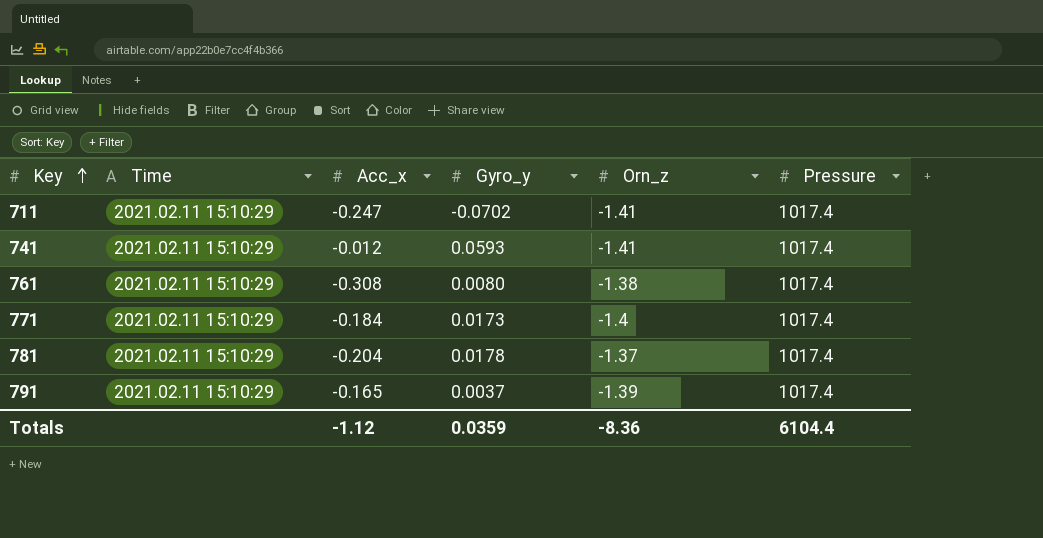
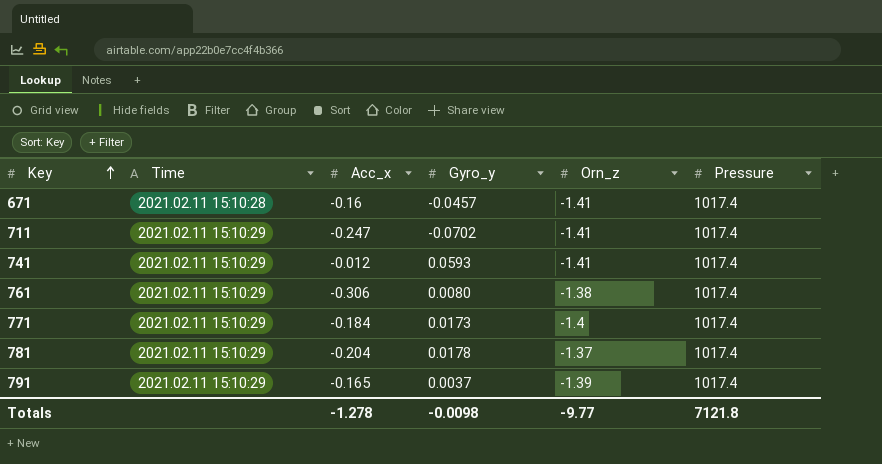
row 671: none -> 2021.02.11 15:10:28 | -0.16 | -0.0457 | -1.41 | 1017.4
761 | Acc_x: -0.308 -> -0.306
Totals | Acc_x: -1.12 -> -1.278
Totals | Gyro_y: 0.0359 -> -0.0098
Totals | Orn_z: -8.36 -> -9.77
Totals | Pressure: 6104.4 -> 7121.8

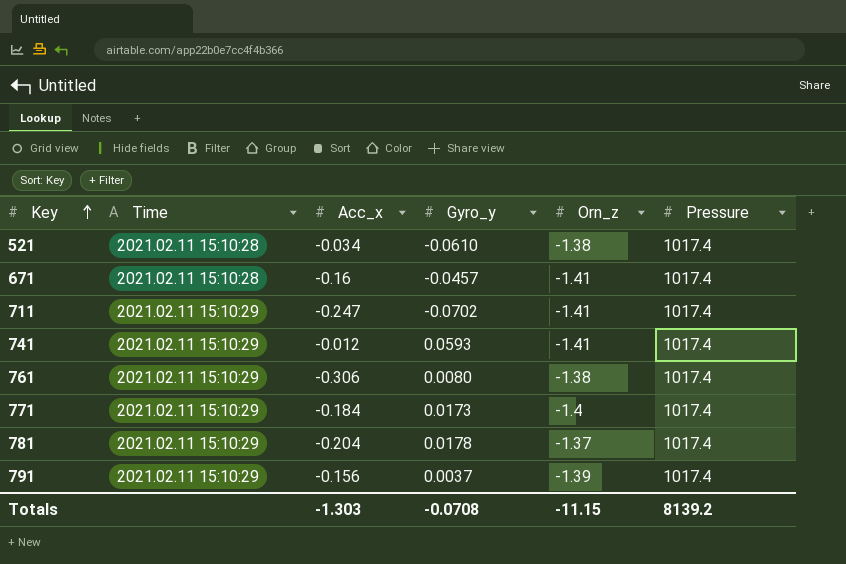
row 521: none -> 2021.02.11 15:10:28 | -0.034 | -0.0610 | -1.38 | 1017.4
791 | Acc_x: -0.165 -> -0.156
Totals | Acc_x: -1.278 -> -1.303
Totals | Gyro_y: -0.0098 -> -0.0708
Totals | Orn_z: -9.77 -> -11.15
Totals | Pressure: 7121.8 -> 8139.2

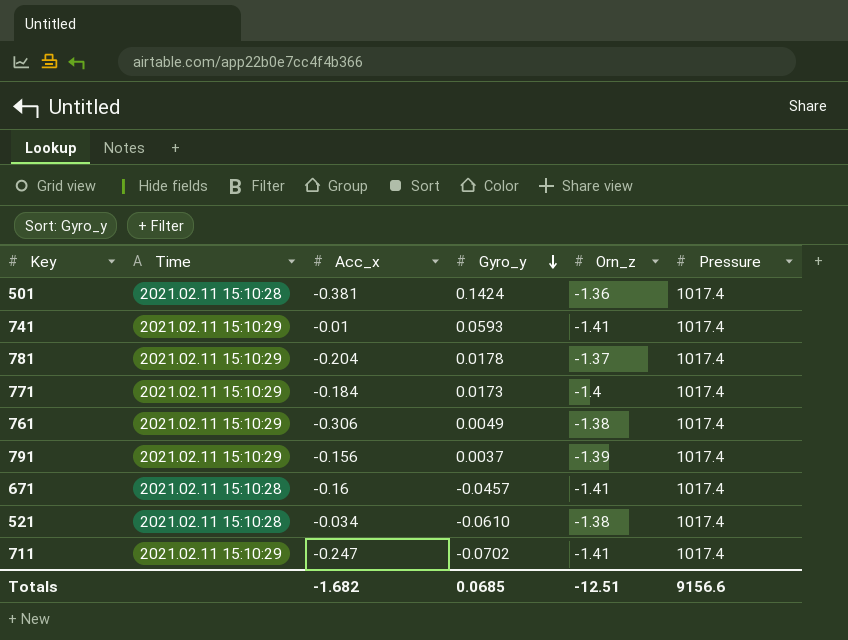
row order: Key ascending -> Gyro_y descending
row 501: none -> 2021.02.11 15:10:28 | -0.381 | 0.1424 | -1.36 | 1017.4
741 | Acc_x: -0.012 -> -0.01
761 | Gyro_y: 0.0080 -> 0.0049
Totals | Acc_x: -1.303 -> -1.682
Totals | Gyro_y: -0.0708 -> 0.0685
Totals | Orn_z: -11.15 -> -12.51
Totals | Pressure: 8139.2 -> 9156.6

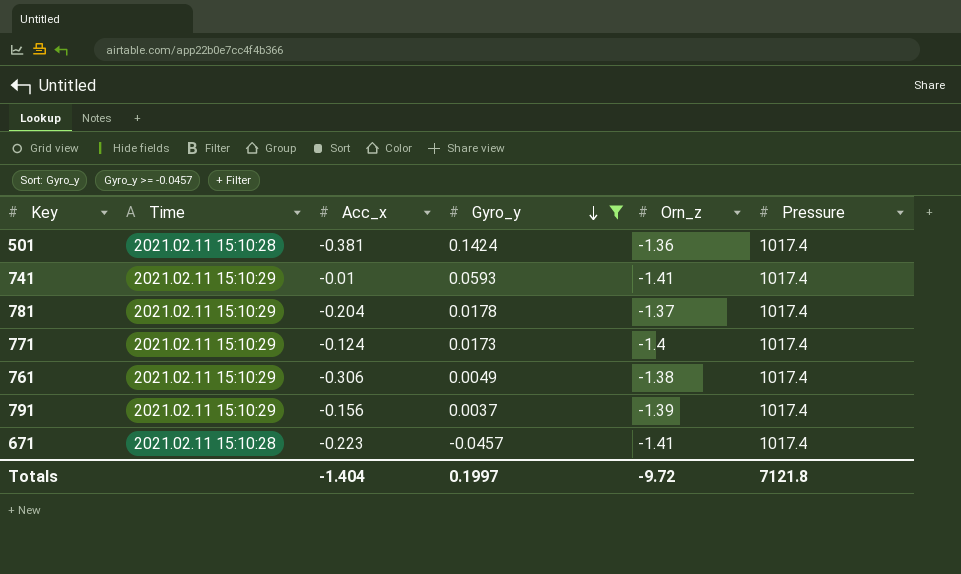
filter: none -> Gyro_y >= -0.0457
771 | Acc_x: -0.184 -> -0.124
671 | Acc_x: -0.16 -> -0.223
Totals | Acc_x: -1.682 -> -1.404
Totals | Gyro_y: 0.0685 -> 0.1997
Totals | Orn_z: -12.51 -> -9.72
Totals | Pressure: 9156.6 -> 7121.8

